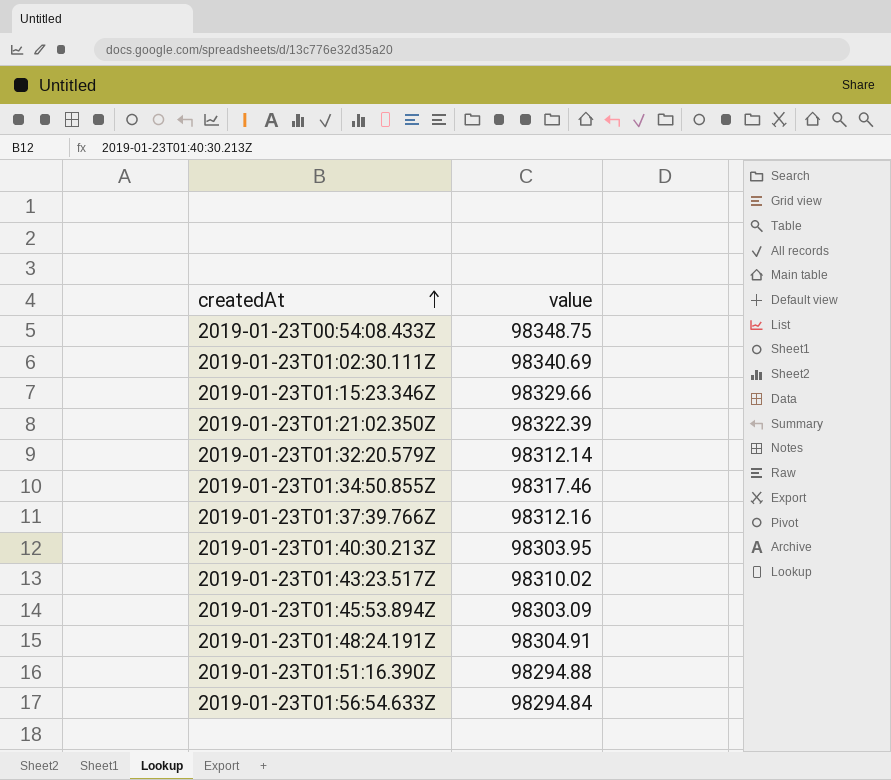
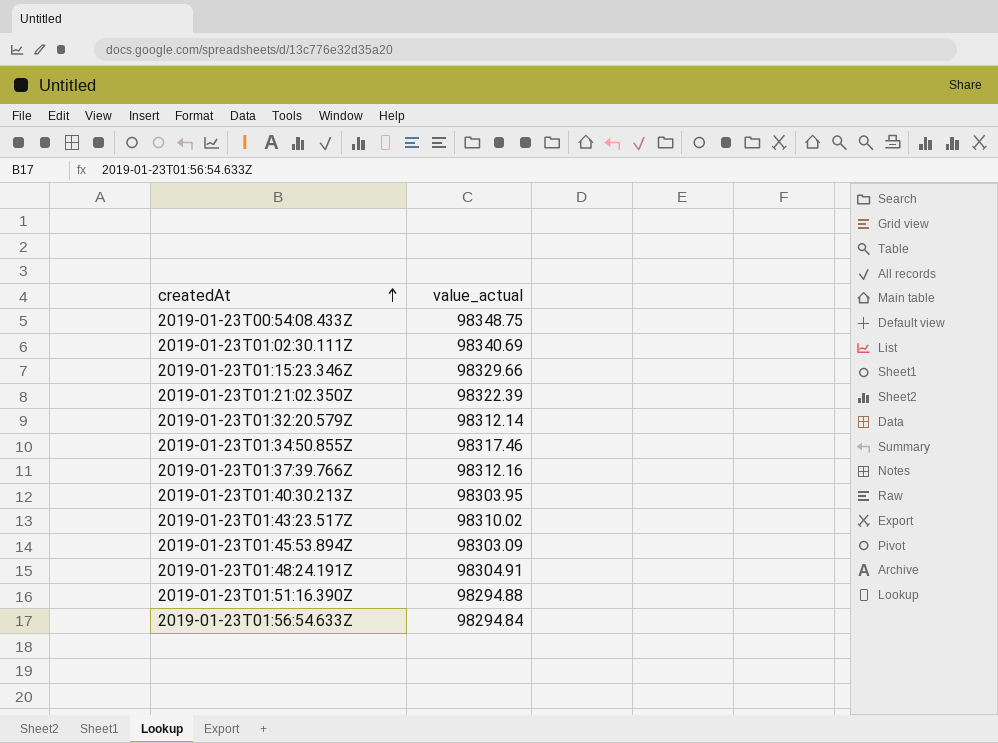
column name: value -> value_actual

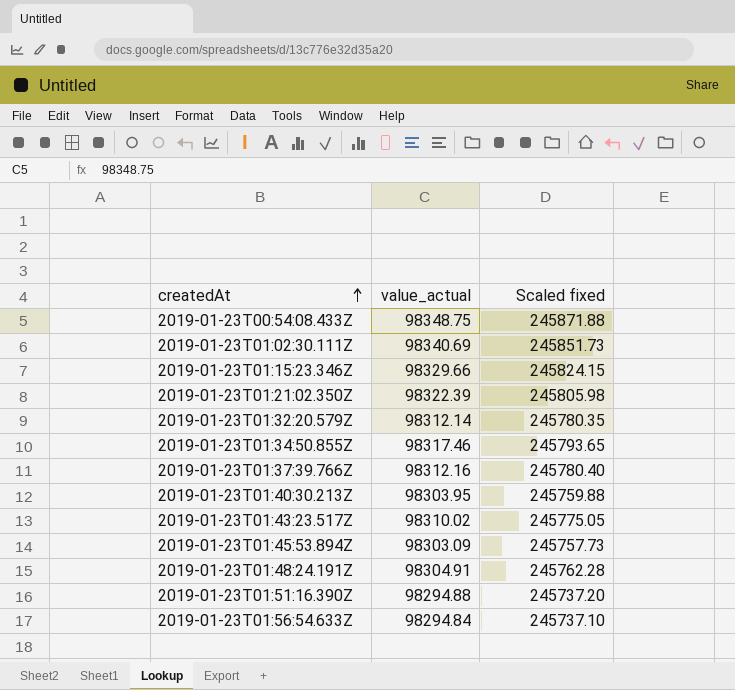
column Scaled fixed | formula: none -> [value_actual] * 2.5

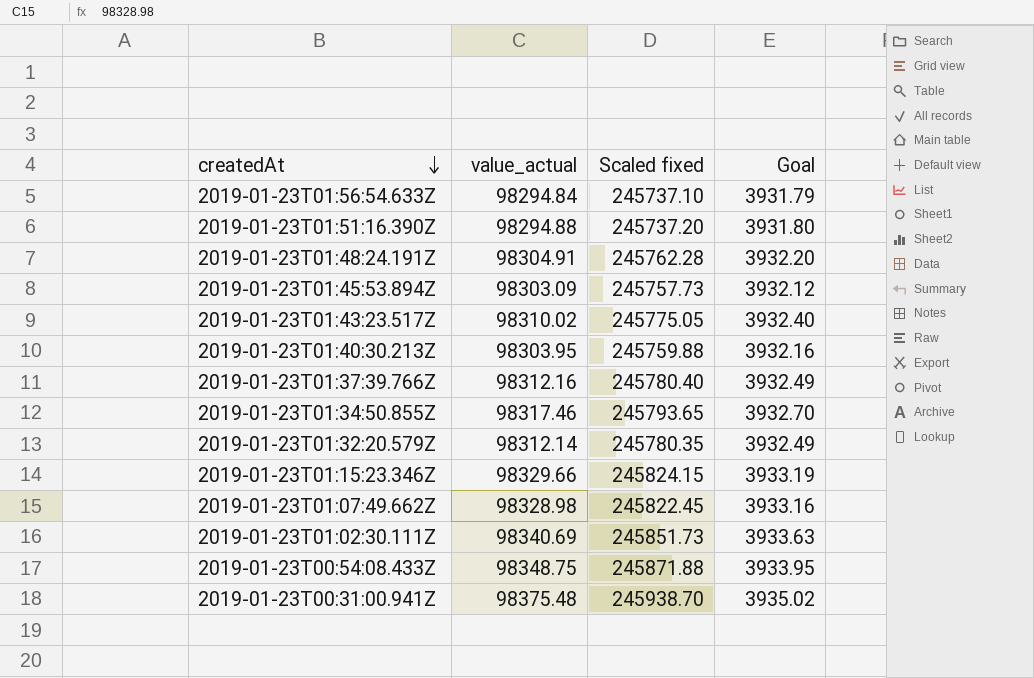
row order: createdAt ascending -> createdAt descending
column Goal | formula: none -> [value_actual] * 0.04
row 2019-01-23T01:21:02.350Z: 98322.39 | 245805.98 -> none
row 2019-01-23T01:07:49.662Z: none -> 98328.98 | 245822.45 | 3933.16
row 2019-01-23T00:31:00.941Z: none -> 98375.48 | 245938.70 | 3935.02

